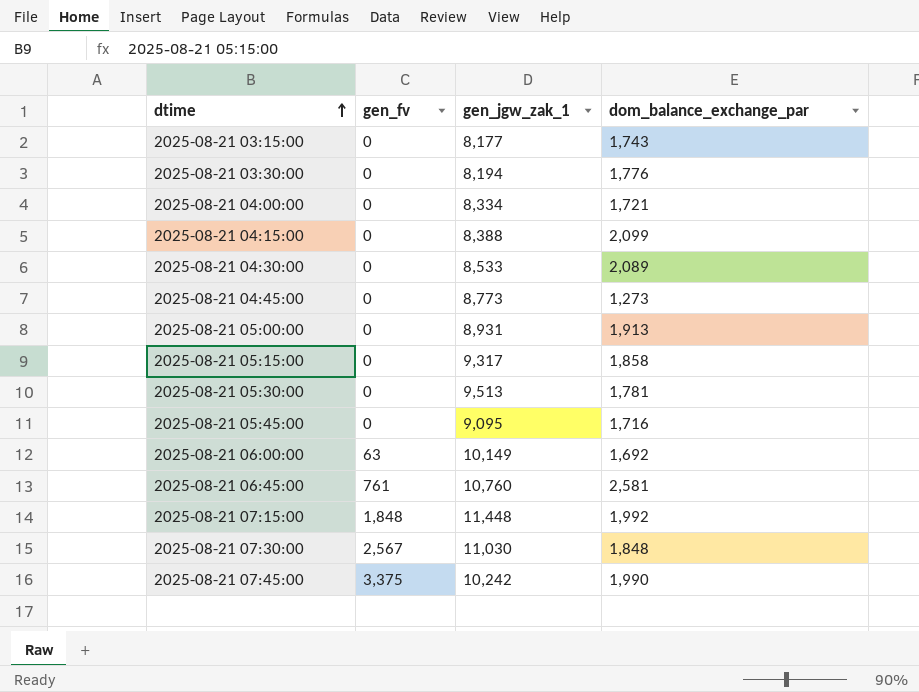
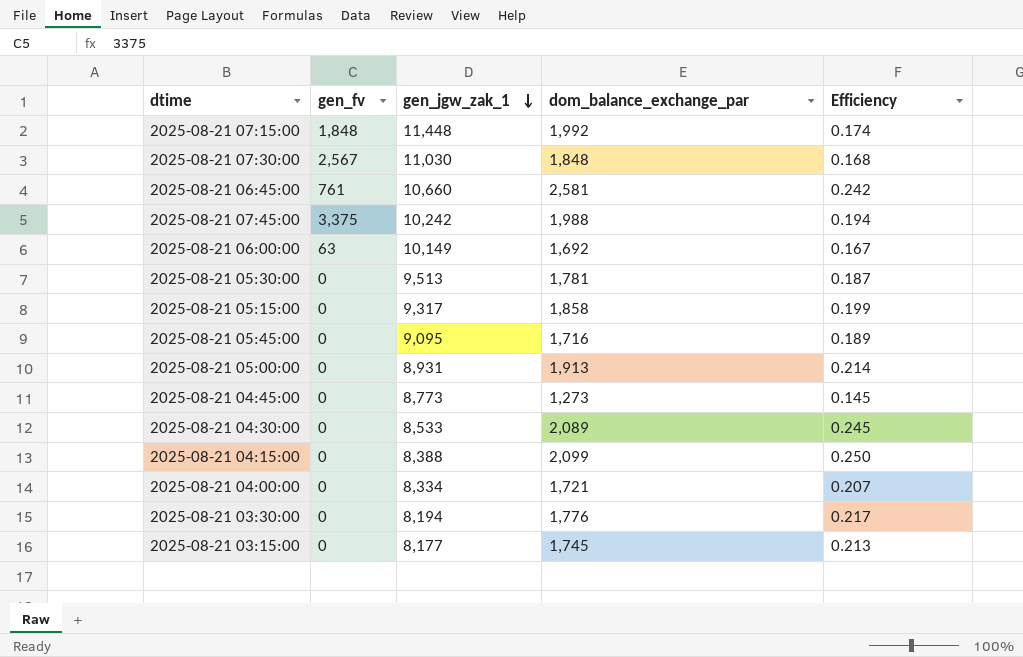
row order: dtime ascending -> gen_jgw_zak_1 descending
column Efficiency | formula: none -> [dom_balance_exchange_par] / [gen_jgw_zak_1]
2025-08-21 06:45:00 | gen_jgw_zak_1: 10,760 -> 10,660
2025-08-21 07:45:00 | dom_balance_exchange_par: 1,990 -> 1,988
2025-08-21 03:15:00 | dom_balance_exchange_par: 1,743 -> 1,745

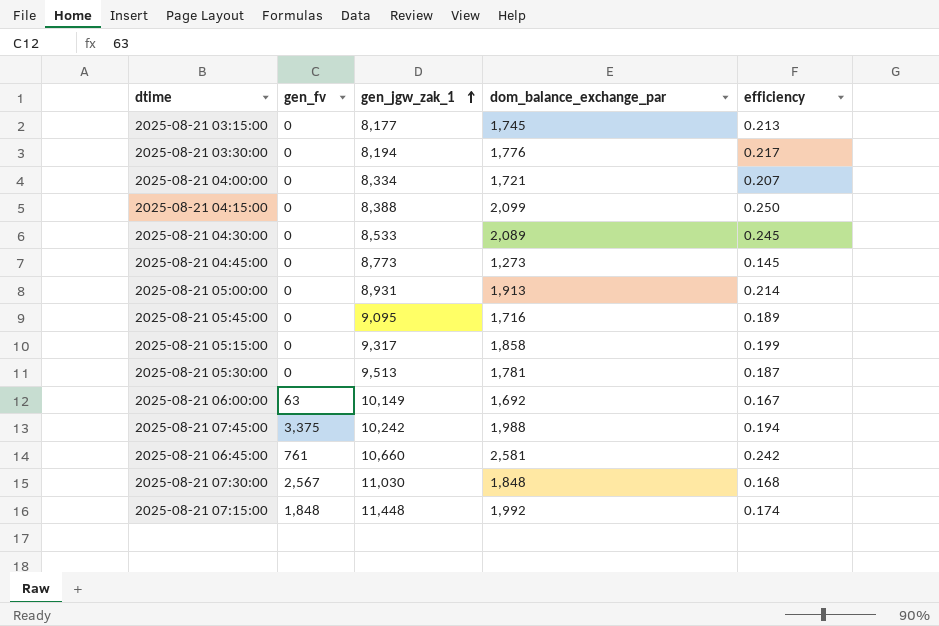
row order: gen_jgw_zak_1 descending -> gen_jgw_zak_1 ascending
column name: Efficiency -> efficiency

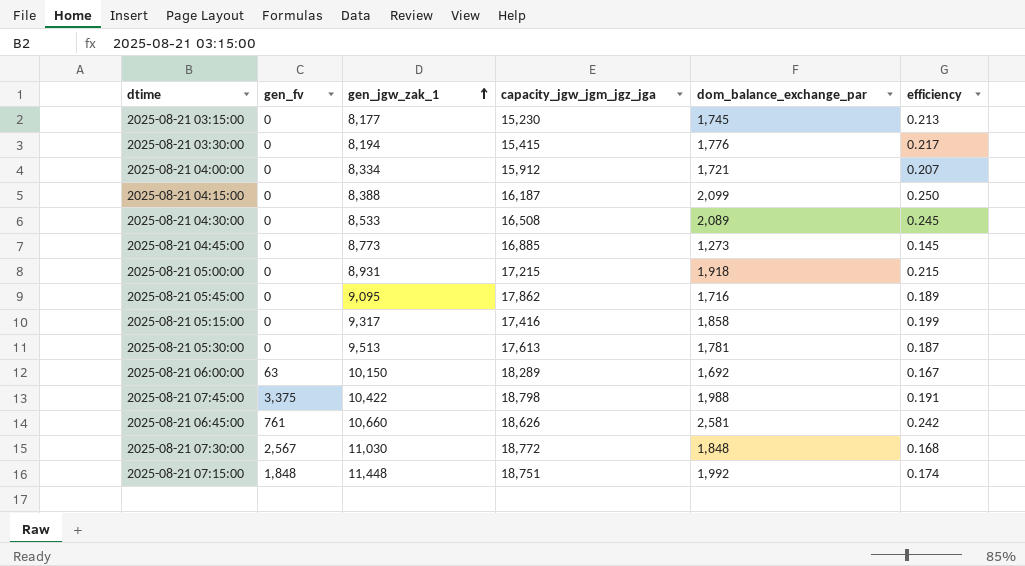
column capacity_jgw_jgm_jgz_jga | position: none -> 4
2025-08-21 05:00:00 | dom_balance_exchange_par: 1,913 -> 1,918
2025-08-21 05:00:00 | efficiency: 0.214 -> 0.215
2025-08-21 06:00:00 | gen_jgw_zak_1: 10,149 -> 10,150
2025-08-21 07:45:00 | gen_jgw_zak_1: 10,242 -> 10,422
2025-08-21 07:45:00 | efficiency: 0.194 -> 0.191

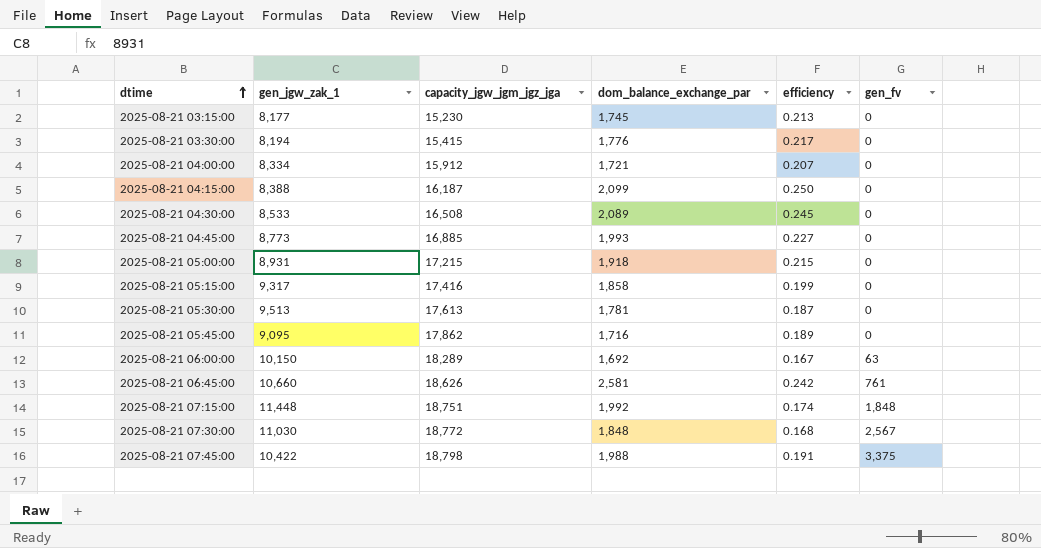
row order: gen_jgw_zak_1 ascending -> dtime ascending
column gen_fv | position: 2 -> 6
2025-08-21 04:45:00 | dom_balance_exchange_par: 1,273 -> 1,993
2025-08-21 04:45:00 | efficiency: 0.145 -> 0.227

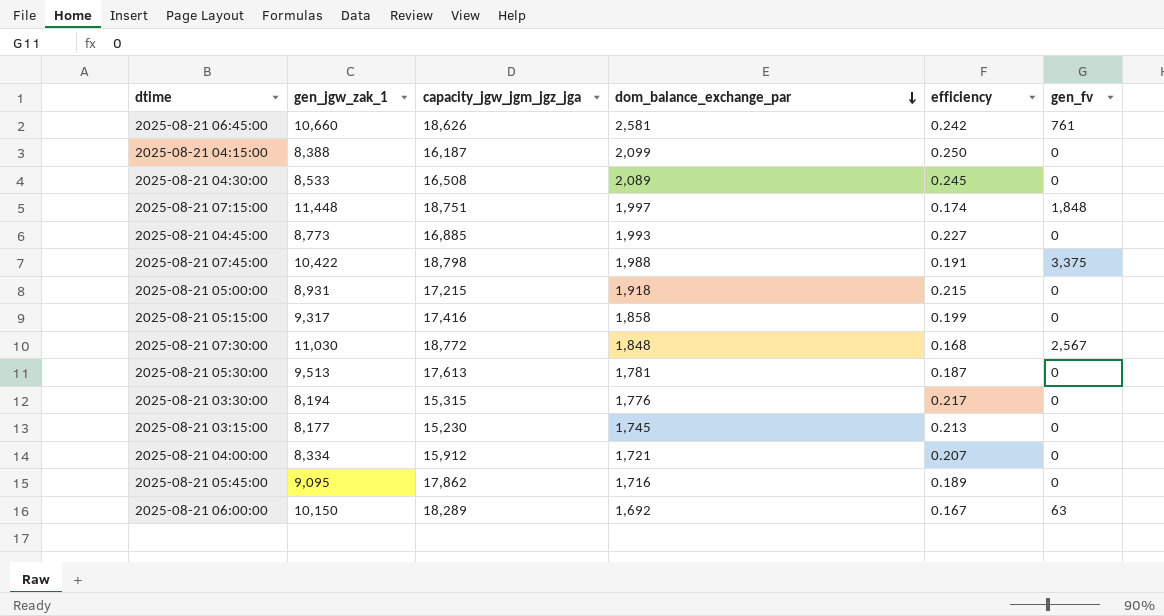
row order: dtime ascending -> dom_balance_exchange_par descending
2025-08-21 07:15:00 | dom_balance_exchange_par: 1,992 -> 1,997
2025-08-21 03:30:00 | capacity_jgw_jgm_jgz_jga: 15,415 -> 15,315

